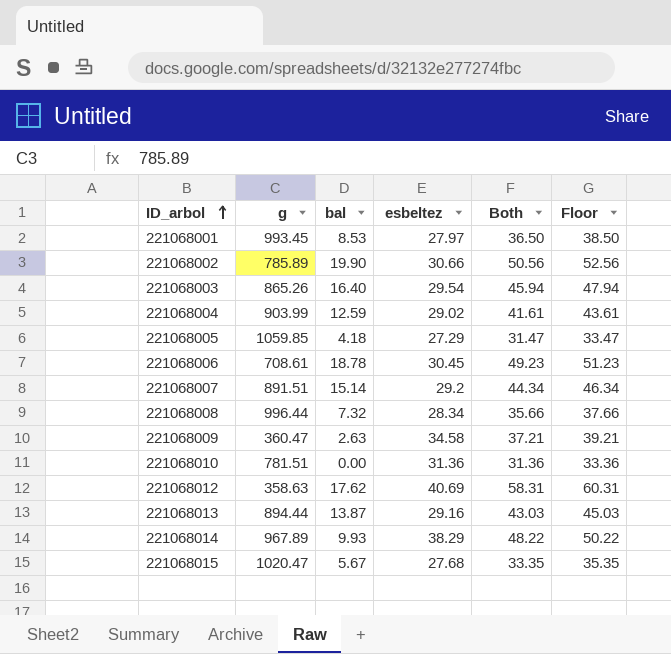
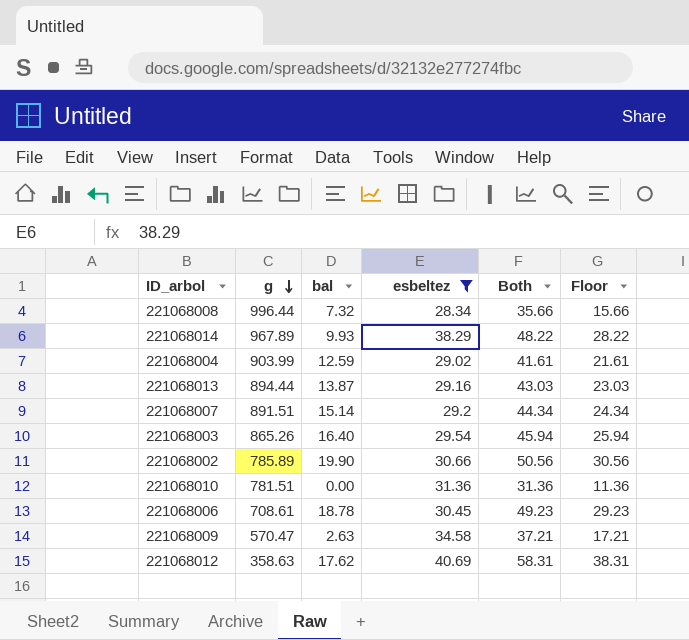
filter: none -> esbeltez >= 28.34
row order: ID_arbol ascending -> g descending
column Floor | formula: [Both] + 2 -> [Both] - 20
221068009 | g: 360.47 -> 570.47

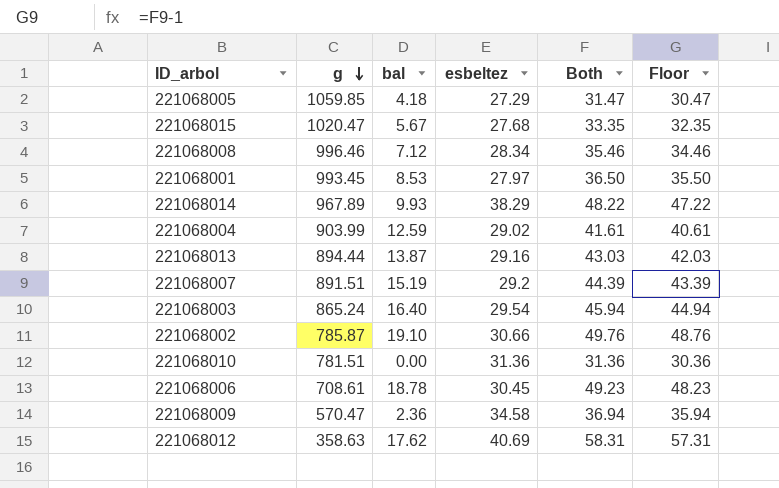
filter: esbeltez >= 28.34 -> none
column Floor | formula: [Both] - 20 -> [Both] - 1
221068008 | g: 996.44 -> 996.46
221068008 | bal: 7.32 -> 7.12
221068008 | Both: 35.66 -> 35.46
221068007 | bal: 15.14 -> 15.19
221068007 | Both: 44.34 -> 44.39
221068003 | g: 865.26 -> 865.24
221068002 | g: 785.89 -> 785.87
221068002 | bal: 19.90 -> 19.10
221068002 | Both: 50.56 -> 49.76
221068009 | bal: 2.63 -> 2.36
221068009 | Both: 37.21 -> 36.94

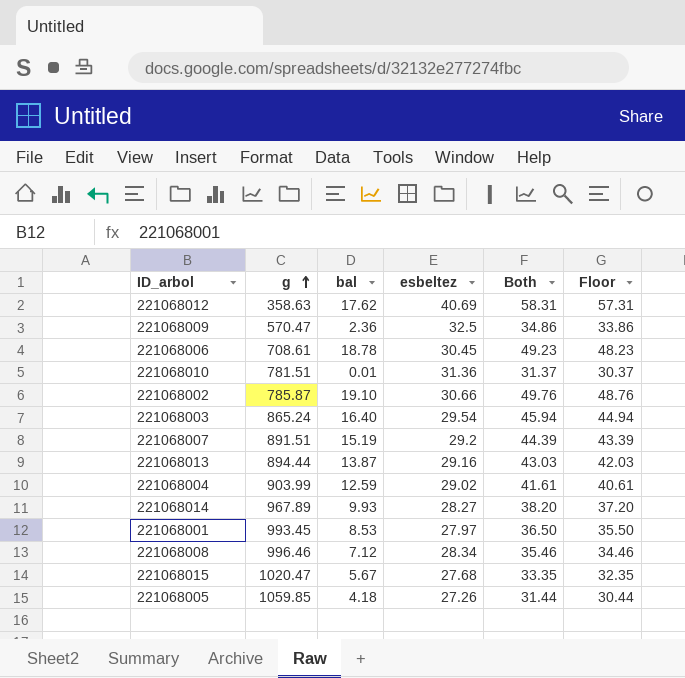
row order: g descending -> g ascending
221068009 | esbeltez: 34.58 -> 32.5
221068009 | Both: 36.94 -> 34.86
221068009 | Floor: 35.94 -> 33.86
221068010 | bal: 0.00 -> 0.01
221068010 | Both: 31.36 -> 31.37
221068010 | Floor: 30.36 -> 30.37
221068014 | esbeltez: 38.29 -> 28.27
221068014 | Both: 48.22 -> 38.20
221068014 | Floor: 47.22 -> 37.20
221068005 | esbeltez: 27.29 -> 27.26
221068005 | Both: 31.47 -> 31.44
221068005 | Floor: 30.47 -> 30.44

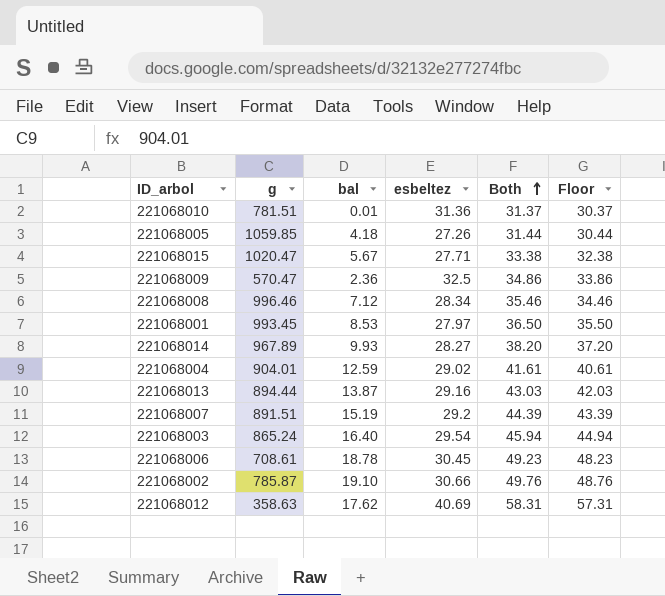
row order: g ascending -> Both ascending
221068015 | esbeltez: 27.68 -> 27.71
221068015 | Both: 33.35 -> 33.38
221068015 | Floor: 32.35 -> 32.38
221068004 | g: 903.99 -> 904.01

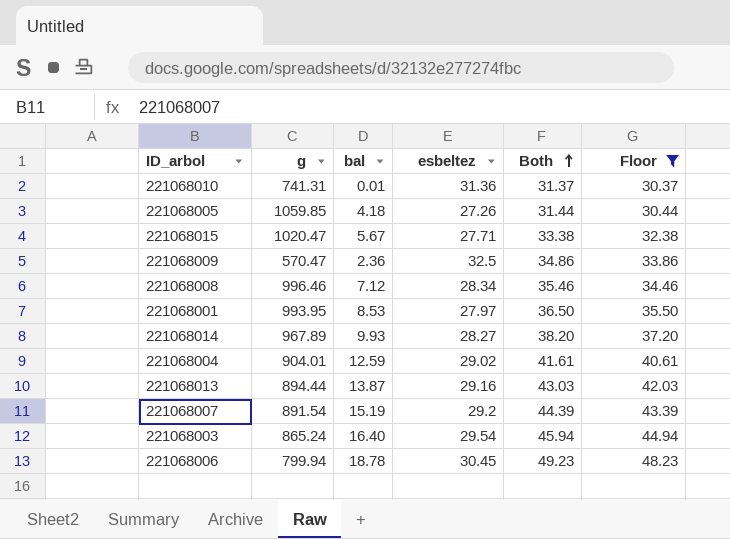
filter: none -> Floor <= 48.23
221068010 | g: 781.51 -> 741.31
221068001 | g: 993.45 -> 993.95
221068007 | g: 891.51 -> 891.54
221068006 | g: 708.61 -> 799.94

